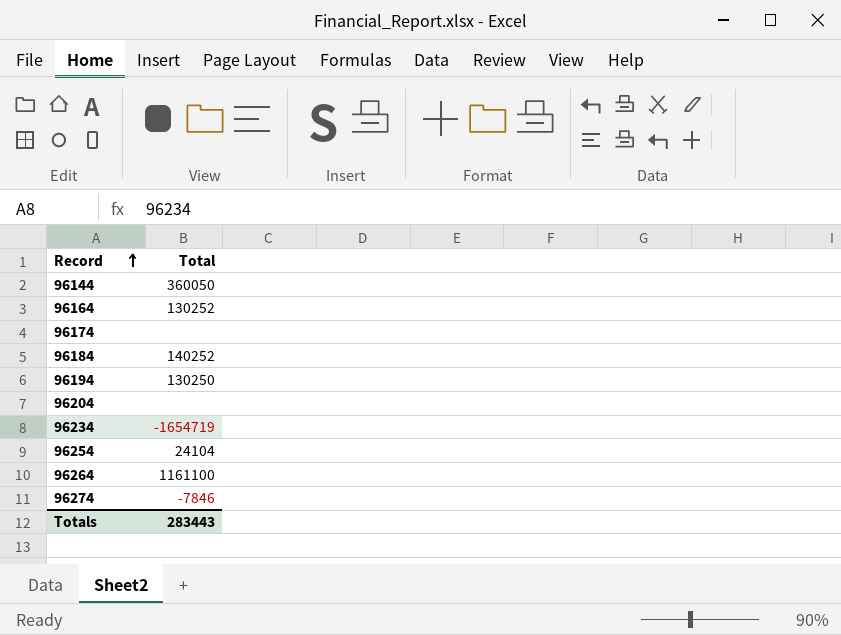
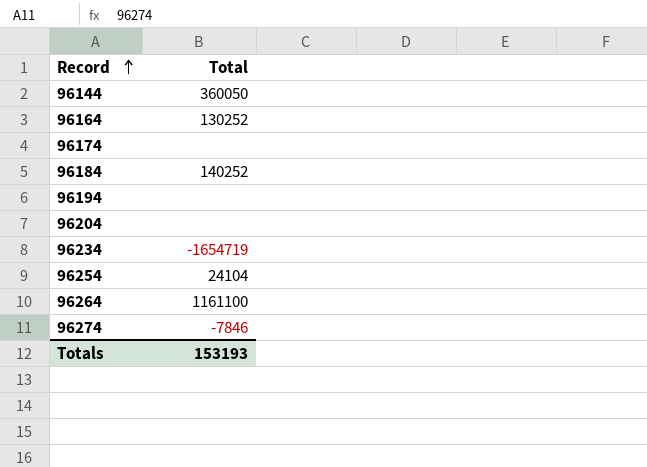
96194 | Total: 130250 -> none
Totals | Total: 283443 -> 153193

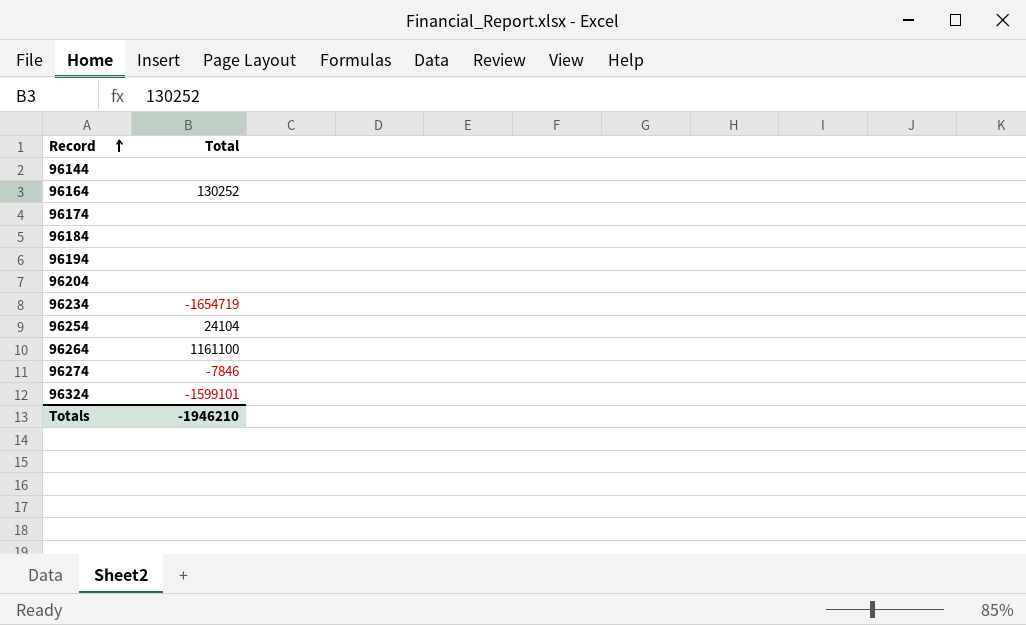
96144 | Total: 360050 -> none
96184 | Total: 140252 -> none
row 96324: none -> -1599101
Totals | Total: 153193 -> -1946210

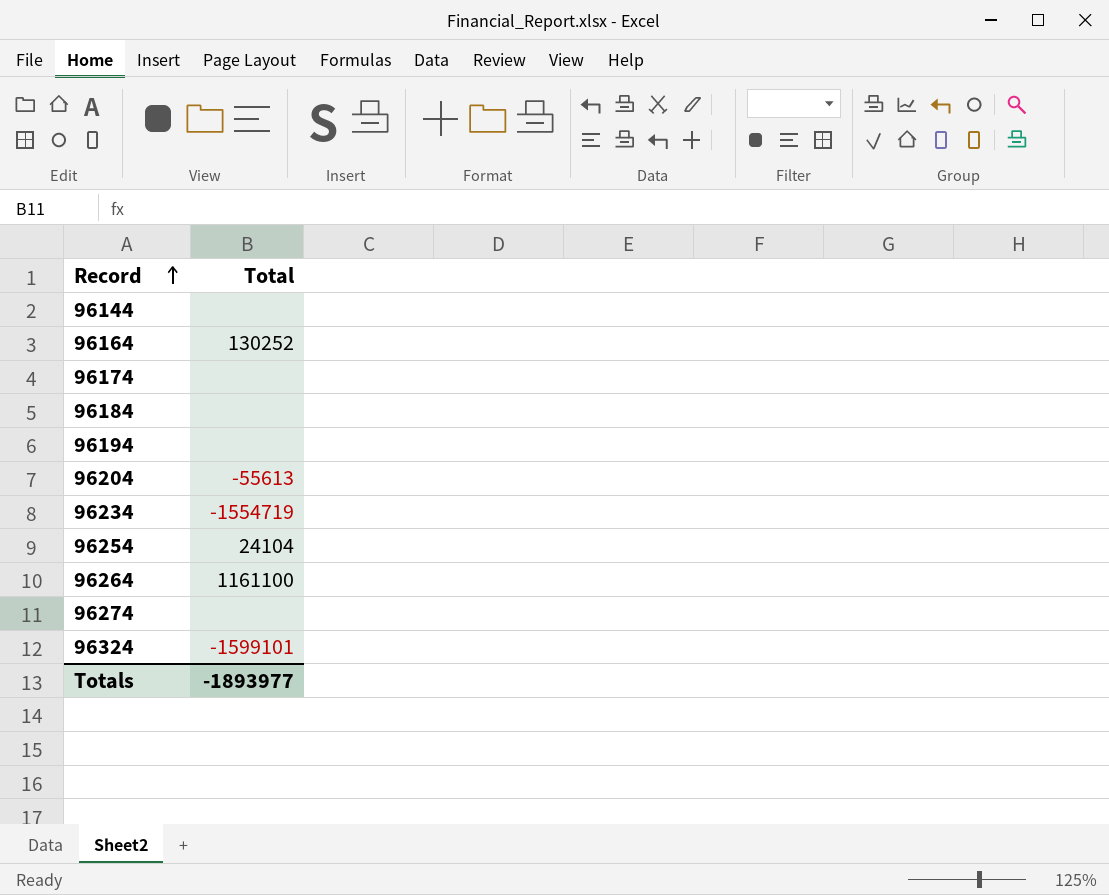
96204 | Total: none -> -55613
96234 | Total: -1654719 -> -1554719
96274 | Total: -7846 -> none
Totals | Total: -1946210 -> -1893977

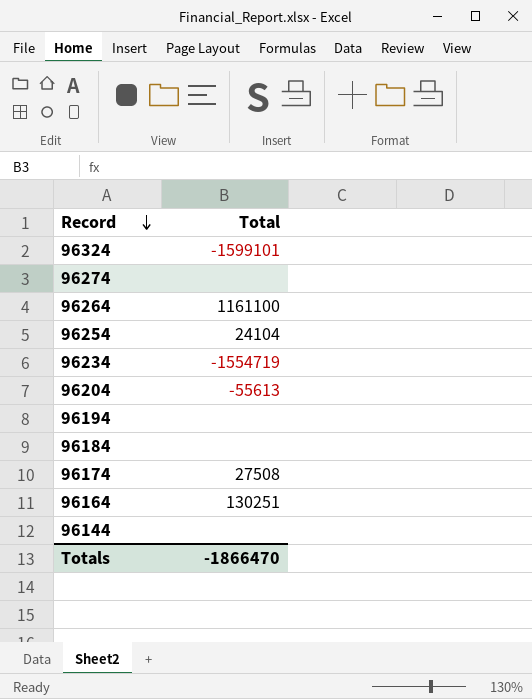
row order: Record ascending -> Record descending
96174 | Total: none -> 27508
96164 | Total: 130252 -> 130251
Totals | Total: -1893977 -> -1866470

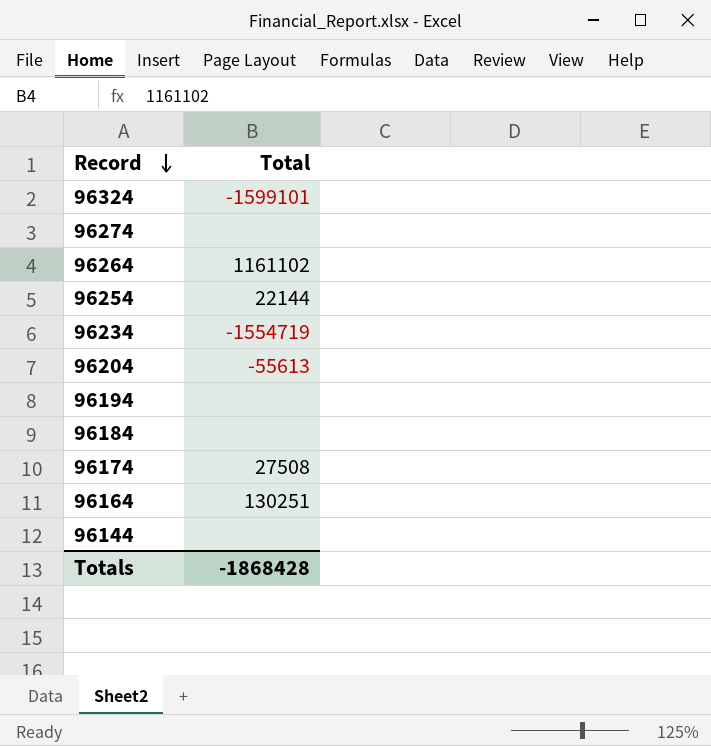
96264 | Total: 1161100 -> 1161102
96254 | Total: 24104 -> 22144
Totals | Total: -1866470 -> -1868428

